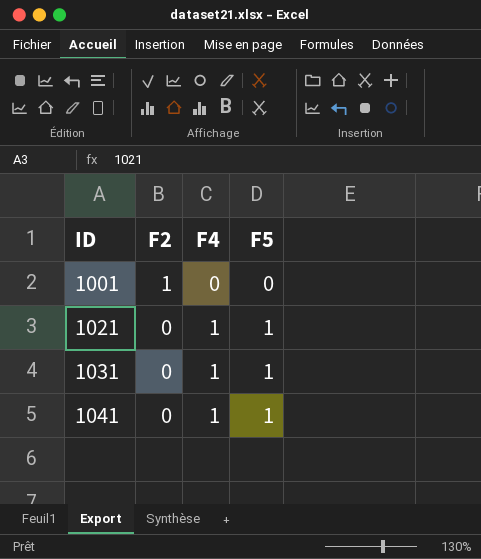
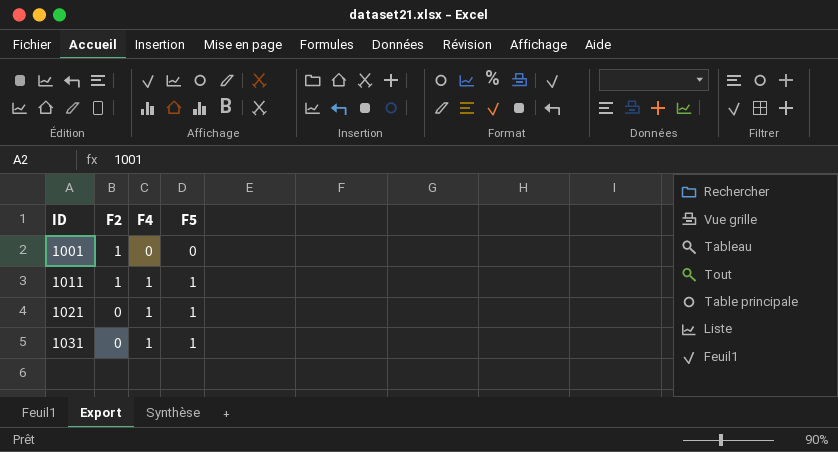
row 1041: 0 | 1 | 1 -> none
row 1011: none -> 1 | 1 | 1

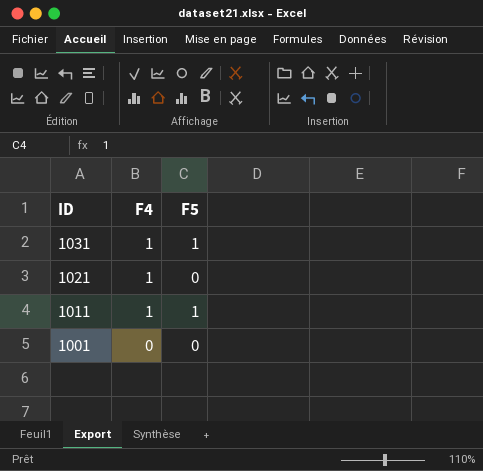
row order: ID ascending -> ID descending
column F2 | position: 2 -> none
1021 | F5: 1 -> 0

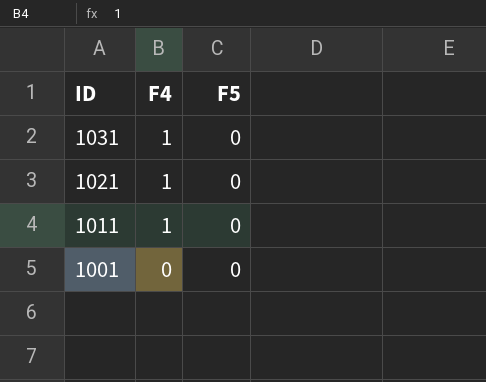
1031 | F5: 1 -> 0
1011 | F5: 1 -> 0

